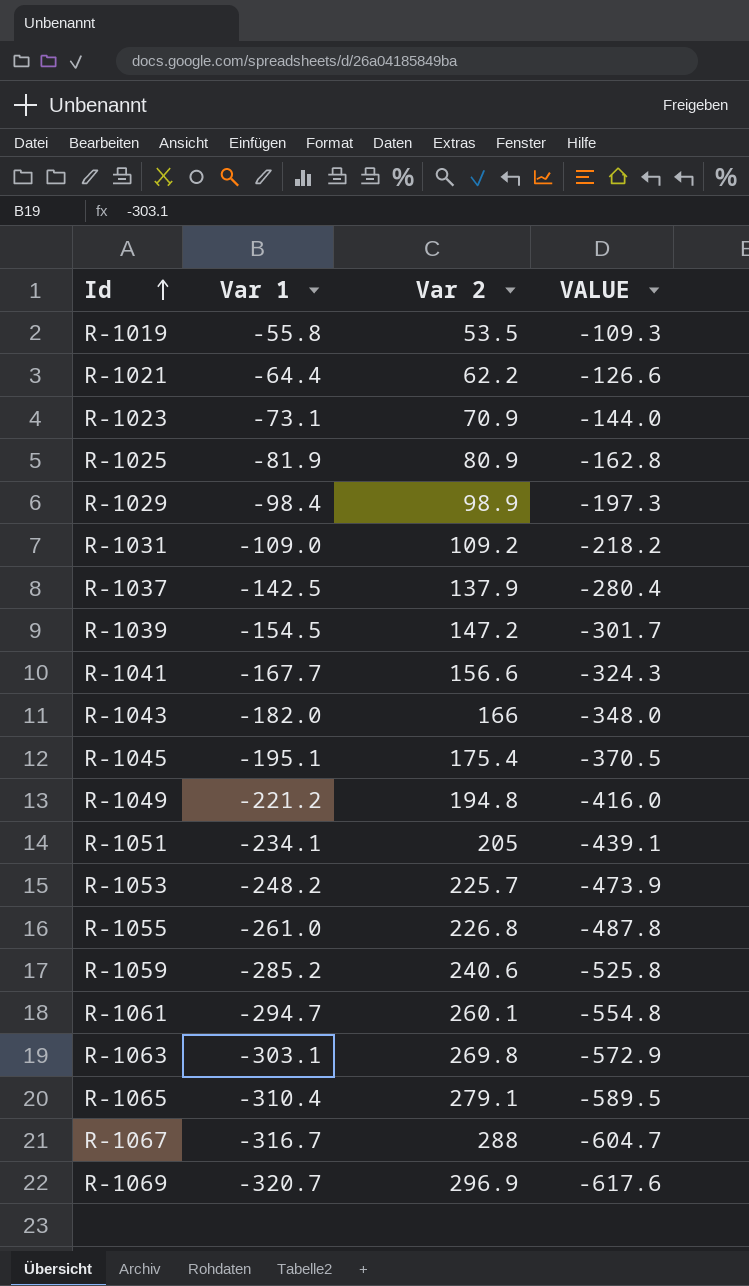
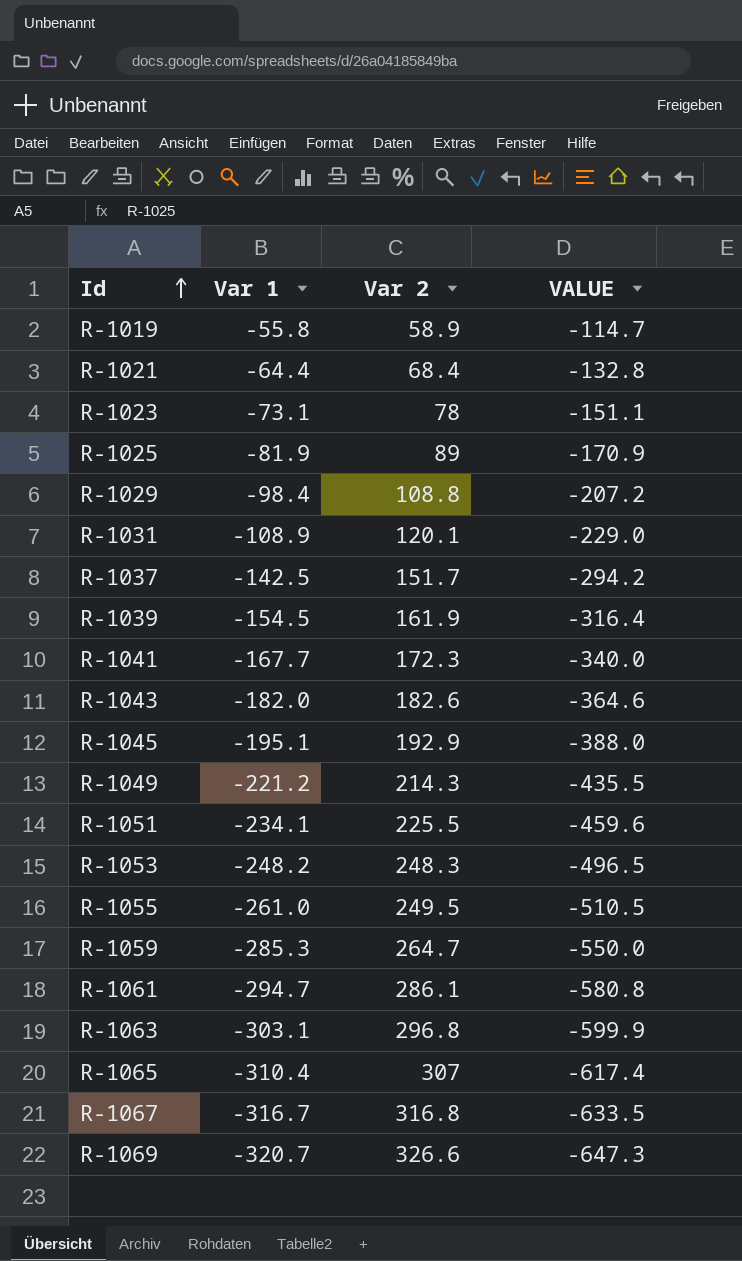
R-1019 | Var 2: 53.5 -> 58.9
R-1019 | VALUE: -109.3 -> -114.7
R-1021 | Var 2: 62.2 -> 68.4
R-1021 | VALUE: -126.6 -> -132.8
R-1023 | Var 2: 70.9 -> 78
R-1023 | VALUE: -144.0 -> -151.1
R-1025 | Var 2: 80.9 -> 89
R-1025 | VALUE: -162.8 -> -170.9
R-1029 | Var 2: 98.9 -> 108.8
R-1029 | VALUE: -197.3 -> -207.2
R-1031 | Var 1: -109.0 -> -108.9
R-1031 | Var 2: 109.2 -> 120.1
R-1031 | VALUE: -218.2 -> -229.0
R-1037 | Var 2: 137.9 -> 151.7
R-1037 | VALUE: -280.4 -> -294.2
R-1039 | Var 2: 147.2 -> 161.9
R-1039 | VALUE: -301.7 -> -316.4
R-1041 | Var 2: 156.6 -> 172.3
R-1041 | VALUE: -324.3 -> -340.0
R-1043 | Var 2: 166 -> 182.6
R-1043 | VALUE: -348.0 -> -364.6
R-1045 | Var 2: 175.4 -> 192.9
R-1045 | VALUE: -370.5 -> -388.0
R-1049 | Var 2: 194.8 -> 214.3
R-1049 | VALUE: -416.0 -> -435.5
R-1051 | Var 2: 205 -> 225.5
R-1051 | VALUE: -439.1 -> -459.6
R-1053 | Var 2: 225.7 -> 248.3
R-1053 | VALUE: -473.9 -> -496.5
R-1055 | Var 2: 226.8 -> 249.5
R-1055 | VALUE: -487.8 -> -510.5
R-1059 | Var 1: -285.2 -> -285.3
R-1059 | Var 2: 240.6 -> 264.7
R-1059 | VALUE: -525.8 -> -550.0
R-1061 | Var 2: 260.1 -> 286.1
R-1061 | VALUE: -554.8 -> -580.8
R-1063 | Var 2: 269.8 -> 296.8
R-1063 | VALUE: -572.9 -> -599.9
R-1065 | Var 2: 279.1 -> 307
R-1065 | VALUE: -589.5 -> -617.4
R-1067 | Var 2: 288 -> 316.8
R-1067 | VALUE: -604.7 -> -633.5
R-1069 | Var 2: 296.9 -> 326.6
R-1069 | VALUE: -617.6 -> -647.3

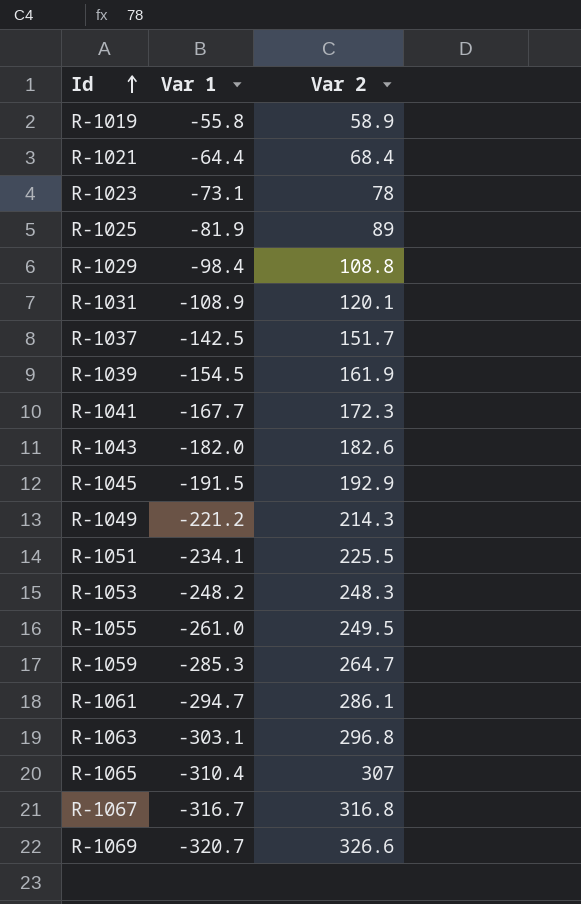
column VALUE | formula: [Var 1] - [Var 2] -> none
R-1045 | Var 1: -195.1 -> -191.5

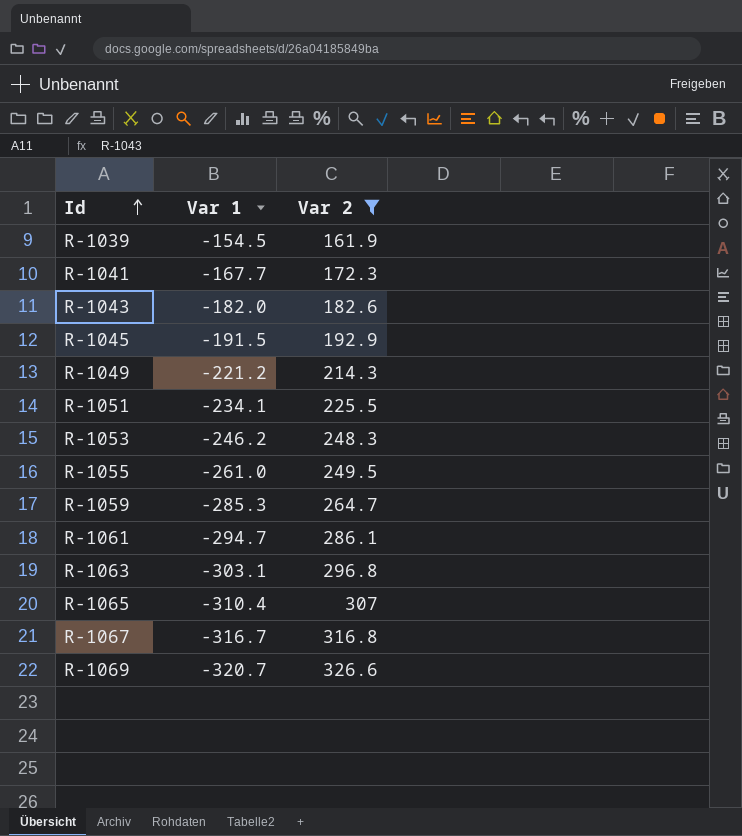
filter: none -> Var 2 >= 161.9
R-1053 | Var 1: -248.2 -> -246.2

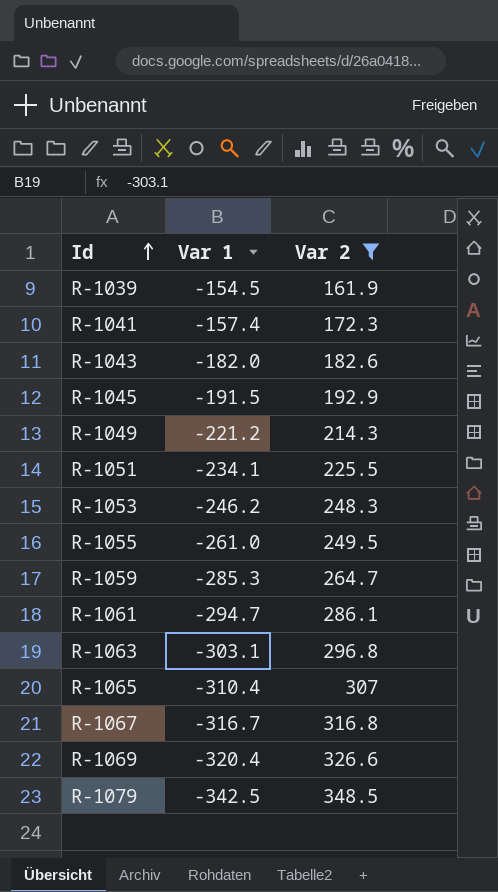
R-1041 | Var 1: -167.7 -> -157.4
R-1069 | Var 1: -320.7 -> -320.4
row R-1079: none -> -342.5 | 348.5

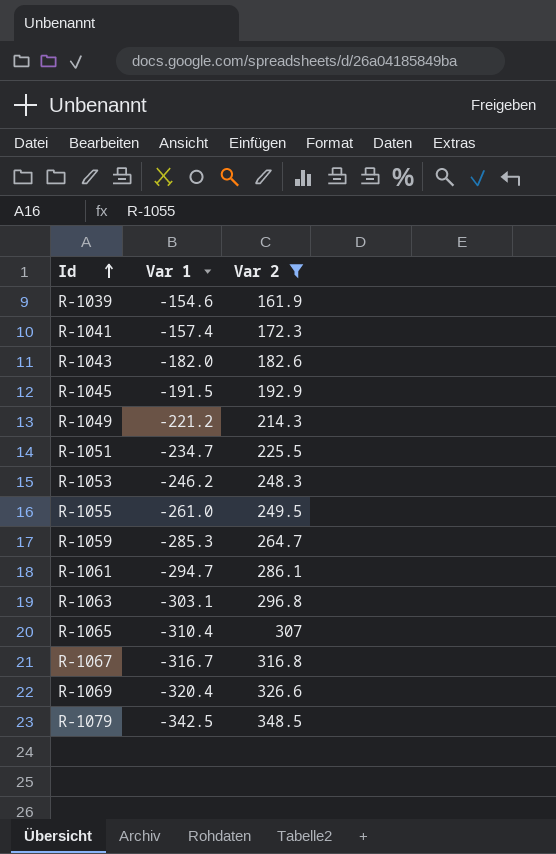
R-1039 | Var 1: -154.5 -> -154.6
R-1051 | Var 1: -234.1 -> -234.7

